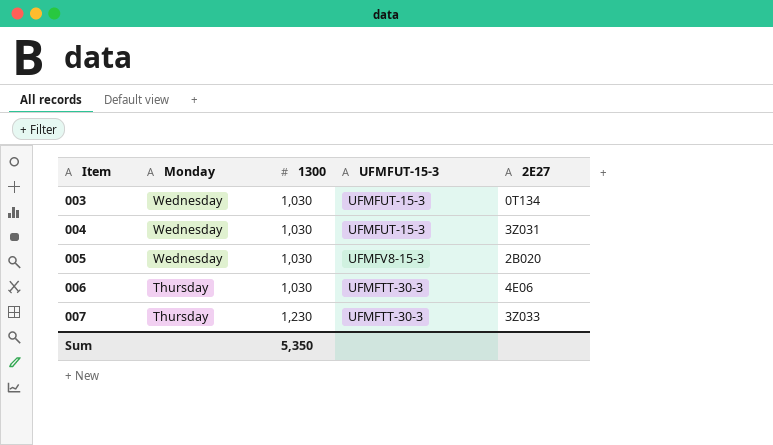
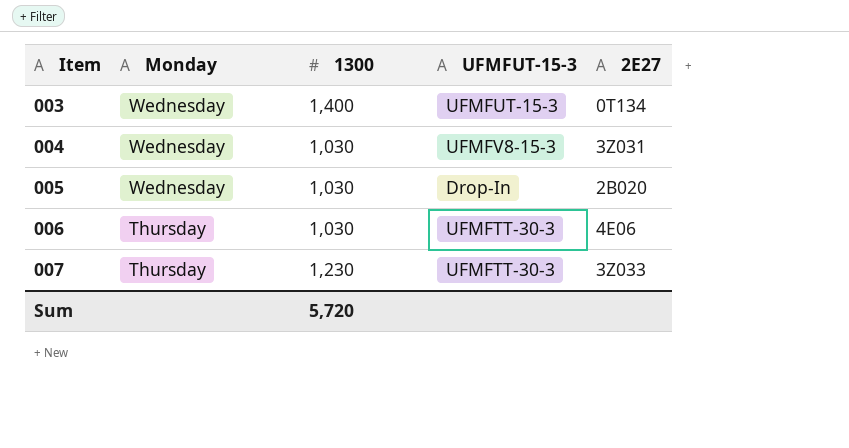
003 | 1300: 1,030 -> 1,400
004 | UFMFUT-15-3: UFMFUT-15-3 -> UFMFV8-15-3
005 | UFMFUT-15-3: UFMFV8-15-3 -> Drop-In
Sum | 1300: 5,350 -> 5,720

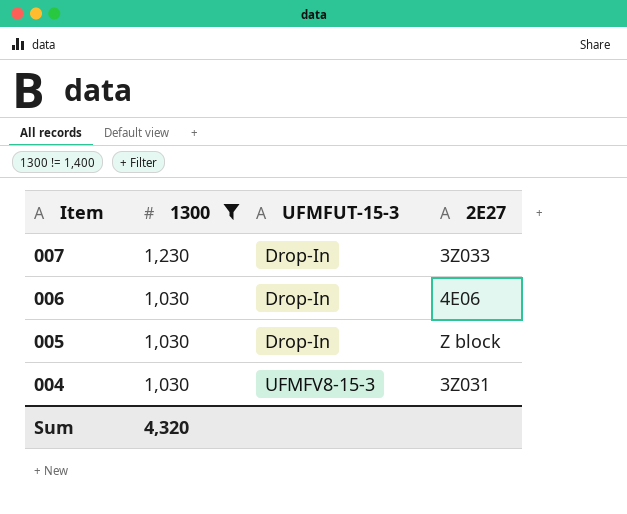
filter: none -> 1300 != 1,400
row order: Item ascending -> Item descending
column Monday | position: 2 -> none
007 | UFMFUT-15-3: UFMFTT-30-3 -> Drop-In
006 | UFMFUT-15-3: UFMFTT-30-3 -> Drop-In
005 | 2E27: 2B020 -> Z block
Sum | 1300: 5,720 -> 4,320

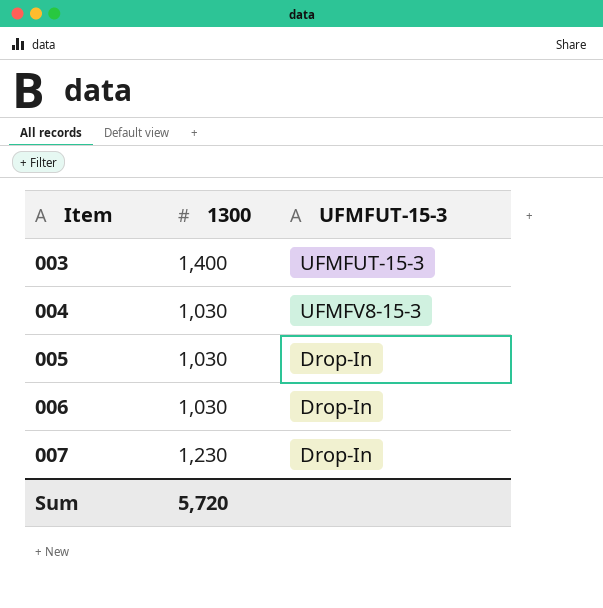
filter: 1300 != 1,400 -> none
row order: Item descending -> Item ascending
column 2E27 | position: 4 -> none
Sum | 1300: 4,320 -> 5,720

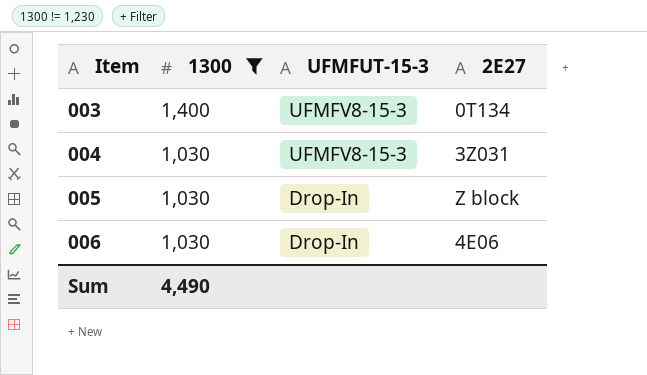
filter: none -> 1300 != 1,230
column 2E27 | position: none -> 4
003 | UFMFUT-15-3: UFMFUT-15-3 -> UFMFV8-15-3
Sum | 1300: 5,720 -> 4,490

